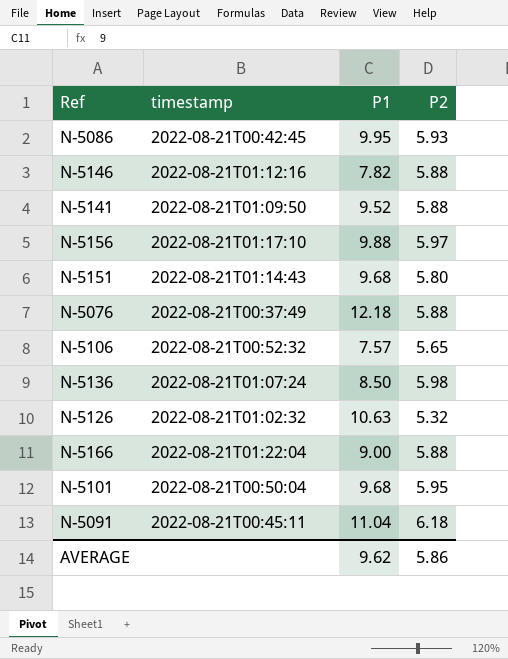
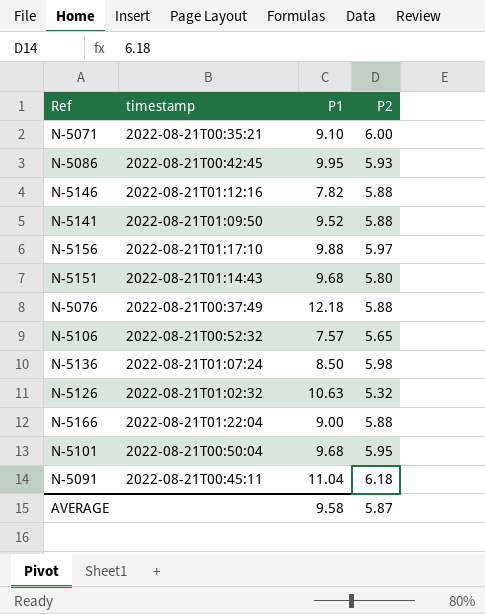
row N-5071: none -> 2022-08-21T00:35:21 | 9.10 | 6.00
AVERAGE | P1: 9.62 -> 9.58
AVERAGE | P2: 5.86 -> 5.87

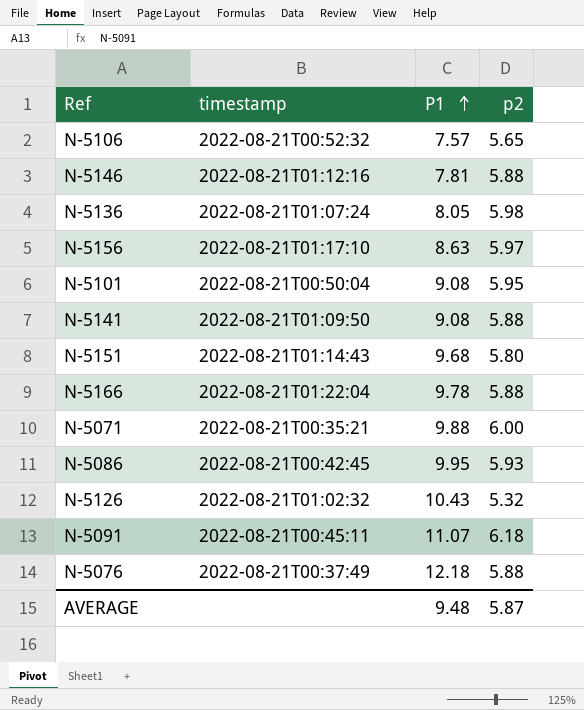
row order: none -> P1 ascending
column name: P2 -> p2
N-5146 | P1: 7.82 -> 7.81
N-5136 | P1: 8.50 -> 8.05
N-5156 | P1: 9.88 -> 8.63
N-5101 | P1: 9.68 -> 9.08
N-5141 | P1: 9.52 -> 9.08
N-5166 | P1: 9.00 -> 9.78
N-5071 | P1: 9.10 -> 9.88
N-5126 | P1: 10.63 -> 10.43
N-5091 | P1: 11.04 -> 11.07
AVERAGE | P1: 9.58 -> 9.48

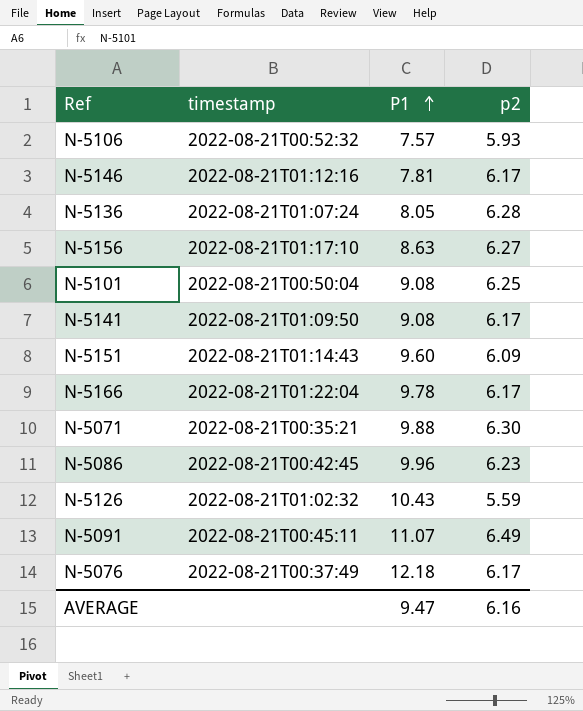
N-5106 | p2: 5.65 -> 5.93
N-5146 | p2: 5.88 -> 6.17
N-5136 | p2: 5.98 -> 6.28
N-5156 | p2: 5.97 -> 6.27
N-5101 | p2: 5.95 -> 6.25
N-5141 | p2: 5.88 -> 6.17
N-5151 | P1: 9.68 -> 9.60
N-5151 | p2: 5.80 -> 6.09
N-5166 | p2: 5.88 -> 6.17
N-5071 | p2: 6.00 -> 6.30
N-5086 | P1: 9.95 -> 9.96
N-5086 | p2: 5.93 -> 6.23
N-5126 | p2: 5.32 -> 5.59
N-5091 | p2: 6.18 -> 6.49
N-5076 | p2: 5.88 -> 6.17
AVERAGE | P1: 9.48 -> 9.47
AVERAGE | p2: 5.87 -> 6.16

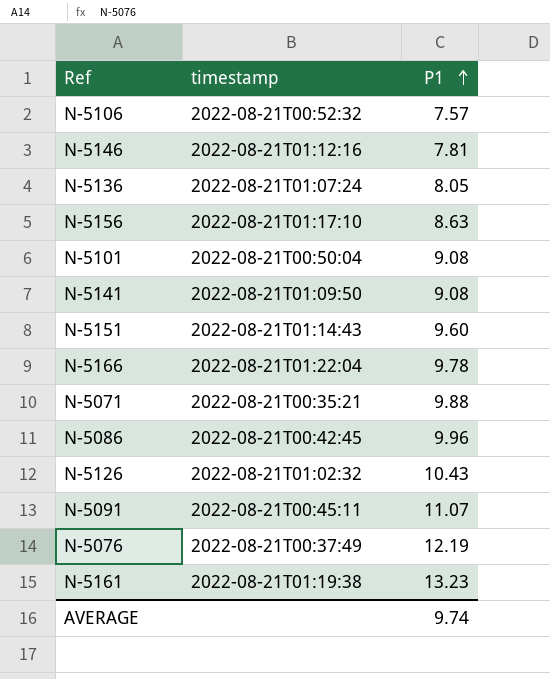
column p2 | position: 4 -> none
N-5076 | P1: 12.18 -> 12.19
row N-5161: none -> 2022-08-21T01:19:38 | 13.23
AVERAGE | P1: 9.47 -> 9.74

